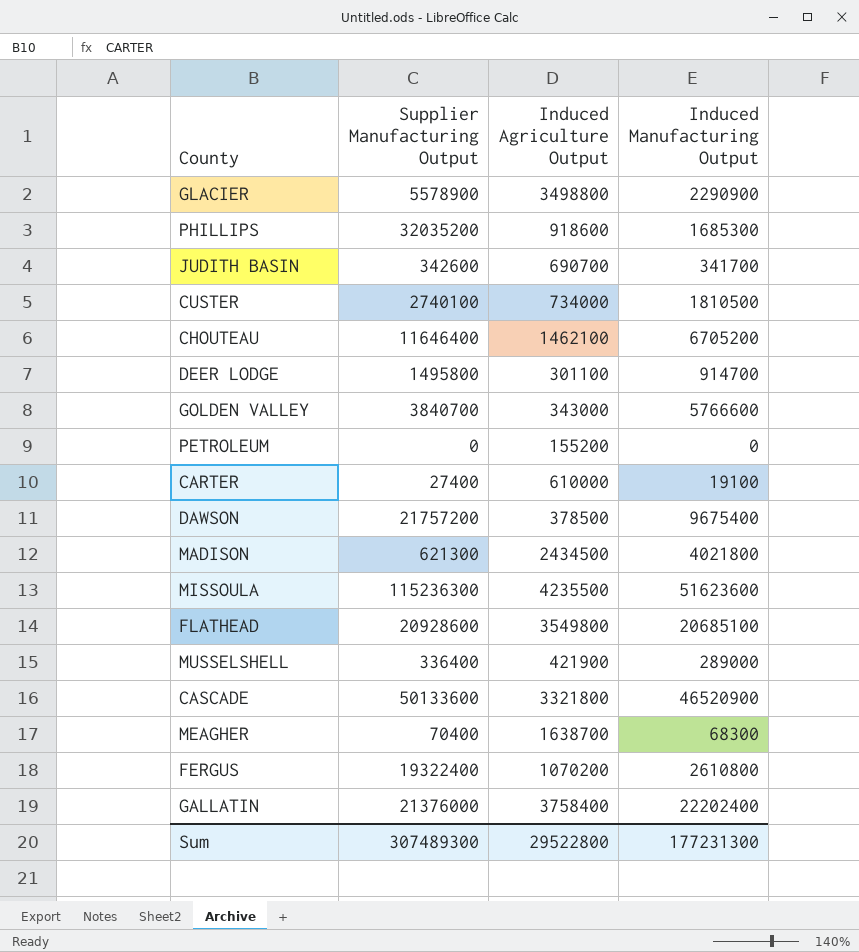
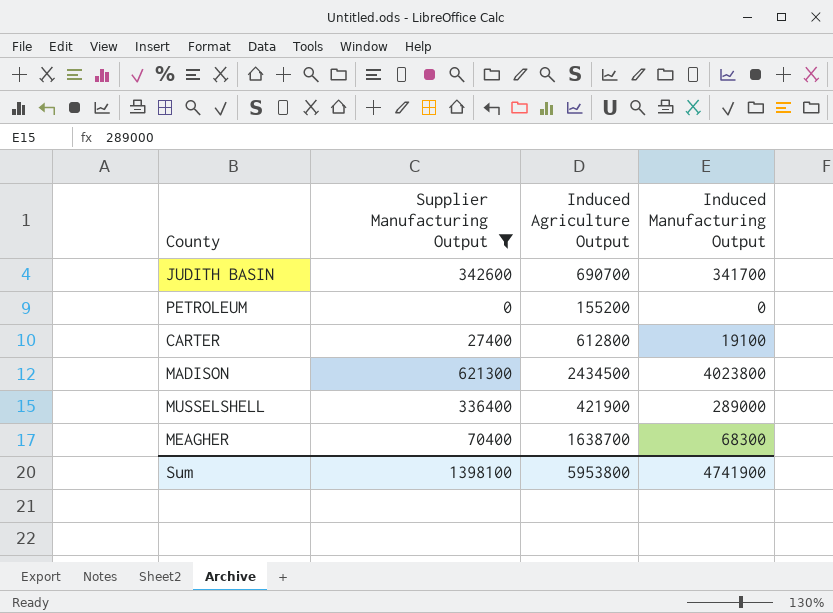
filter: none -> Supplier Manufacturing Output <= 621300
CARTER | Induced Agriculture Output: 610000 -> 612800
MADISON | Induced Manufacturing Output: 4021800 -> 4023800
Sum | Supplier Manufacturing Output: 307489300 -> 1398100
Sum | Induced Agriculture Output: 29522800 -> 5953800
Sum | Induced Manufacturing Output: 177231300 -> 4741900

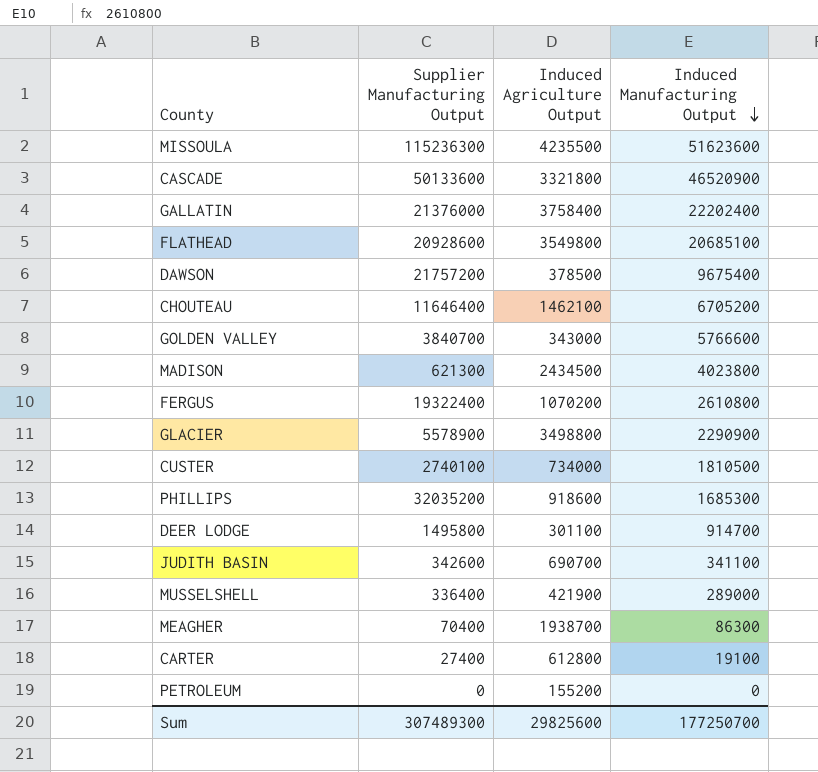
filter: Supplier Manufacturing Output <= 621300 -> none
row order: none -> Induced Manufacturing Output descending
JUDITH BASIN | Induced Manufacturing Output: 341700 -> 341100
MEAGHER | Induced Agriculture Output: 1638700 -> 1938700
MEAGHER | Induced Manufacturing Output: 68300 -> 86300
Sum | Supplier Manufacturing Output: 1398100 -> 307489300
Sum | Induced Agriculture Output: 5953800 -> 29825600
Sum | Induced Manufacturing Output: 4741900 -> 177250700

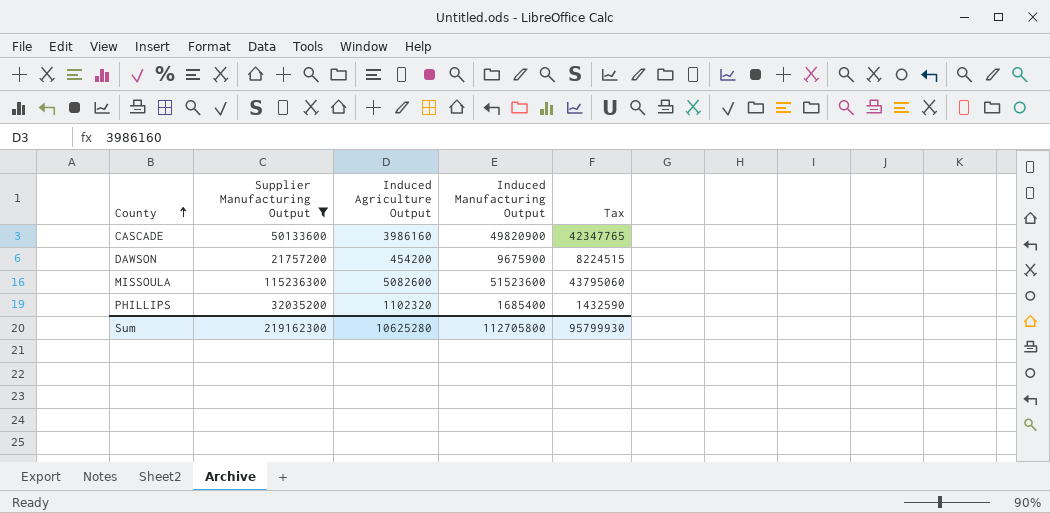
filter: none -> Supplier Manufacturing Output >= 21757200
row order: Induced Manufacturing Output descending -> County ascending
column Tax | formula: none -> [Induced Manufacturing Output] * 0.85
CASCADE | Induced Agriculture Output: 3321800 -> 3986160
CASCADE | Induced Manufacturing Output: 46520900 -> 49820900
DAWSON | Induced Agriculture Output: 378500 -> 454200
DAWSON | Induced Manufacturing Output: 9675400 -> 9675900
MISSOULA | Induced Agriculture Output: 4235500 -> 5082600
MISSOULA | Induced Manufacturing Output: 51623600 -> 51523600
PHILLIPS | Induced Agriculture Output: 918600 -> 1102320
PHILLIPS | Induced Manufacturing Output: 1685300 -> 1685400
Sum | Supplier Manufacturing Output: 307489300 -> 219162300
Sum | Induced Agriculture Output: 29825600 -> 10625280
Sum | Induced Manufacturing Output: 177250700 -> 112705800

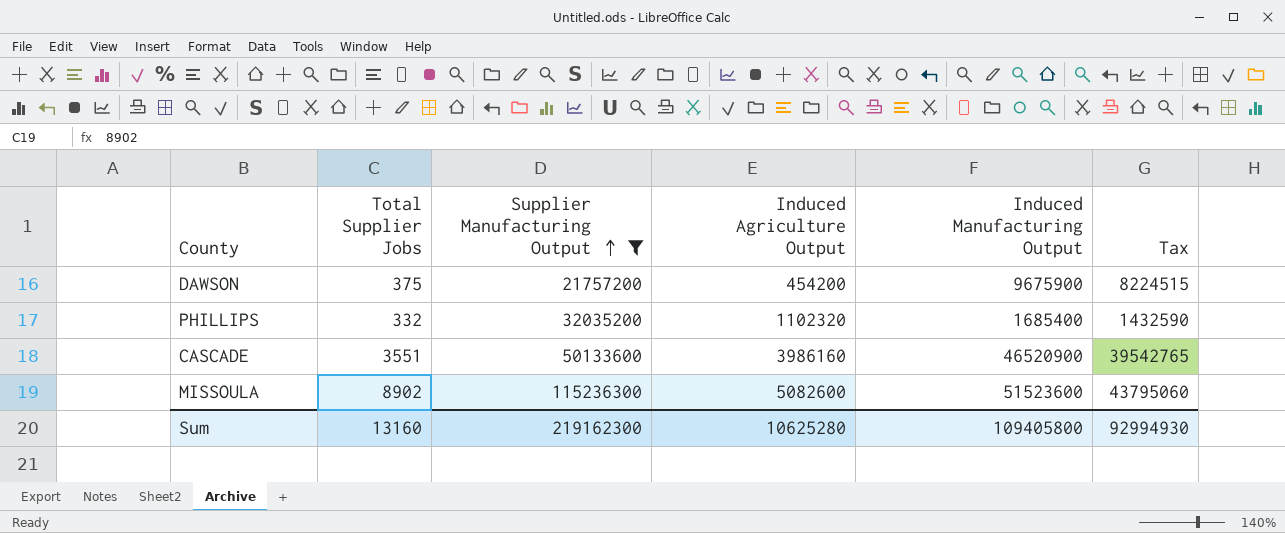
row order: County ascending -> Supplier Manufacturing Output ascending
column Total Supplier Jobs | position: none -> 2
CASCADE | Induced Manufacturing Output: 49820900 -> 46520900
CASCADE | Tax: 42347765 -> 39542765
Sum | Induced Manufacturing Output: 112705800 -> 109405800
Sum | Tax: 95799930 -> 92994930

